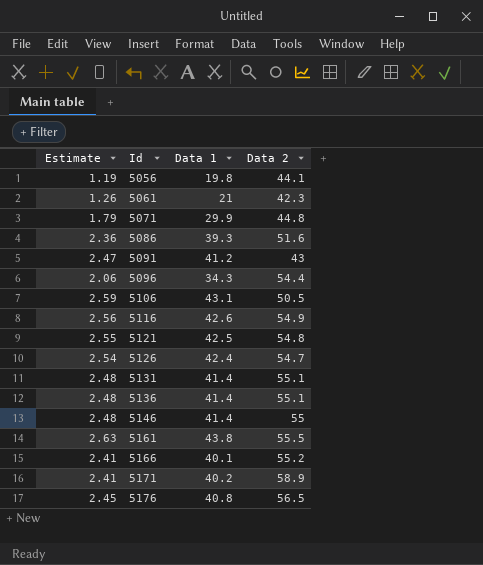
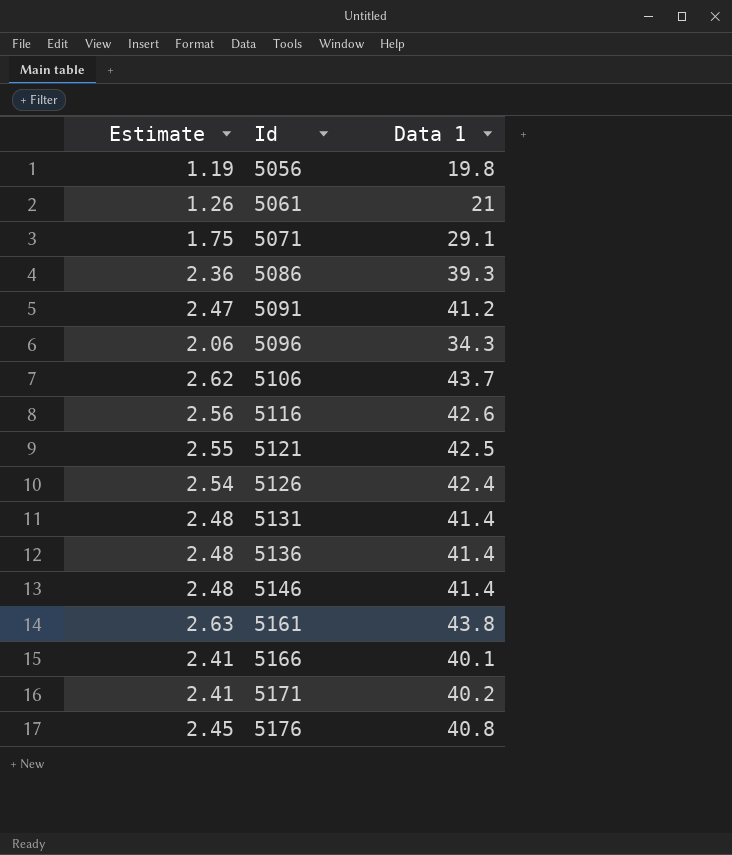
column Data 2 | position: 4 -> none
5071 | Estimate: 1.79 -> 1.75
5071 | Data 1: 29.9 -> 29.1
5106 | Estimate: 2.59 -> 2.62
5106 | Data 1: 43.1 -> 43.7

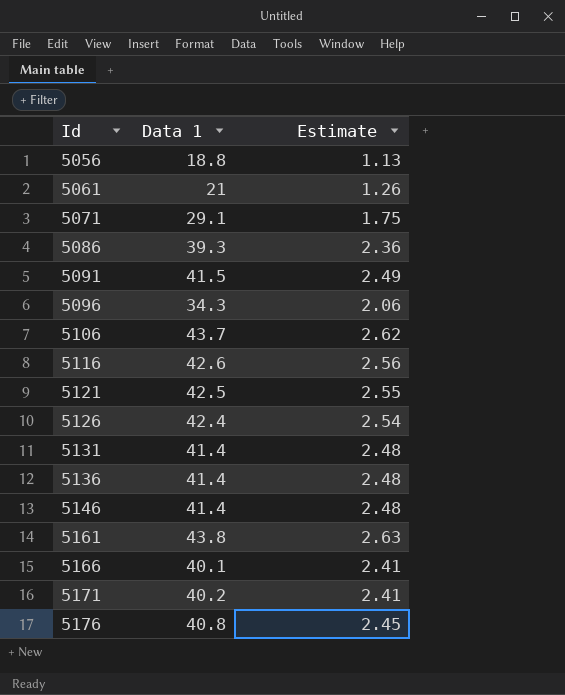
column Estimate | position: 1 -> 3
5056 | Data 1: 19.8 -> 18.8
5056 | Estimate: 1.19 -> 1.13
5091 | Data 1: 41.2 -> 41.5
5091 | Estimate: 2.47 -> 2.49

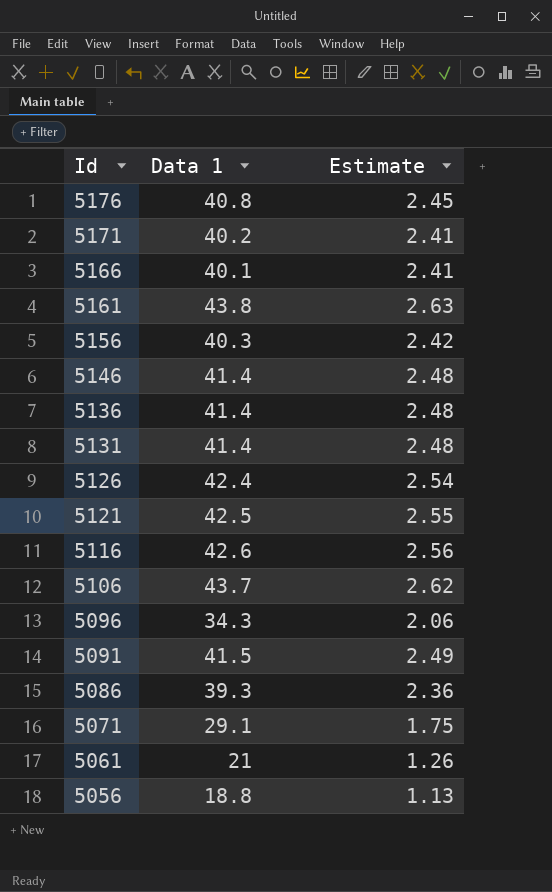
row order: Id ascending -> Id descending
row 5156: none -> 40.3 | 2.42

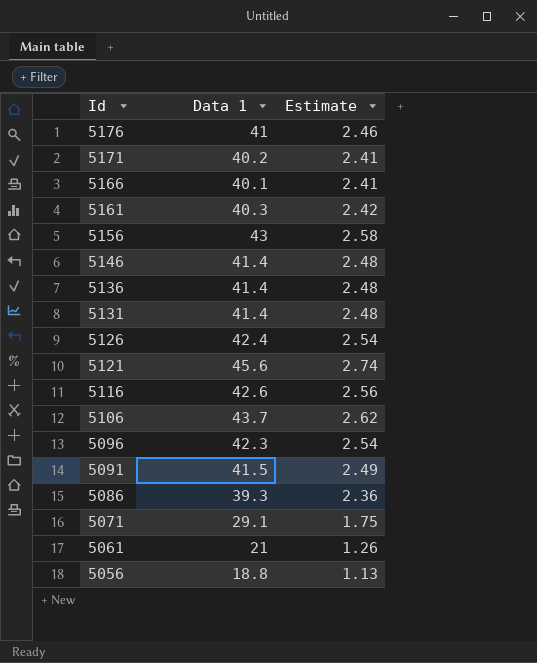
5176 | Data 1: 40.8 -> 41
5176 | Estimate: 2.45 -> 2.46
5161 | Data 1: 43.8 -> 40.3
5161 | Estimate: 2.63 -> 2.42
5156 | Data 1: 40.3 -> 43
5156 | Estimate: 2.42 -> 2.58
5121 | Data 1: 42.5 -> 45.6
5121 | Estimate: 2.55 -> 2.74
5096 | Data 1: 34.3 -> 42.3
5096 | Estimate: 2.06 -> 2.54

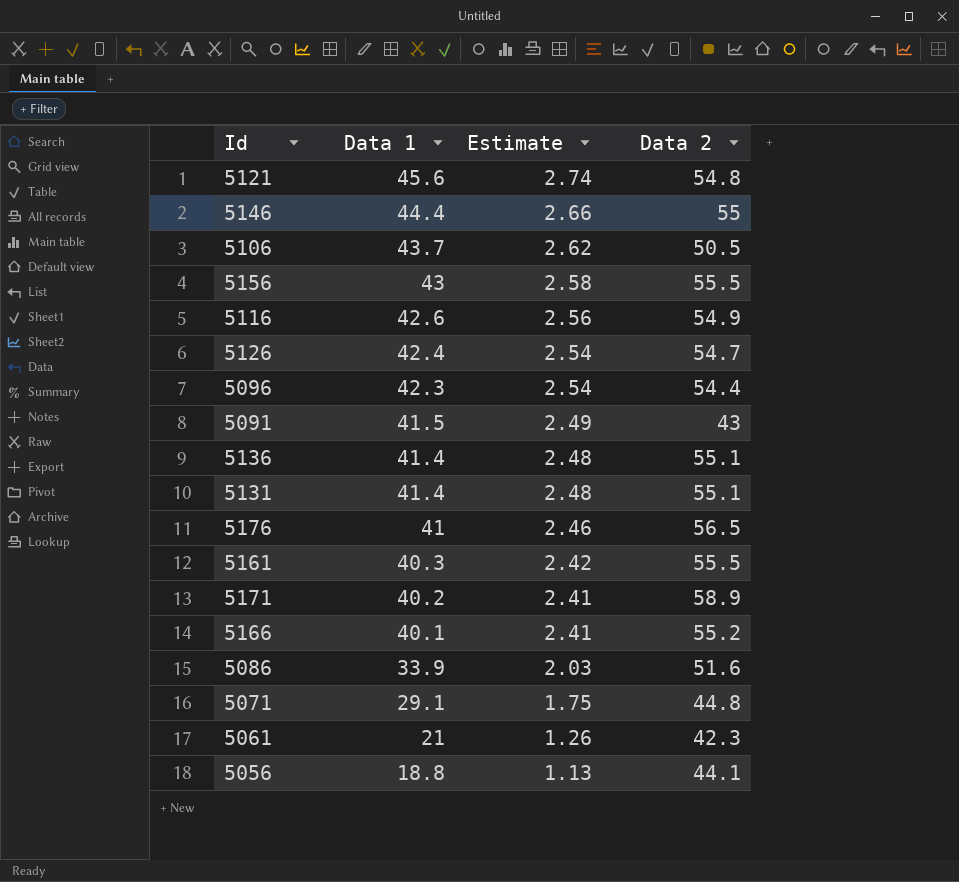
row order: Id descending -> Data 1 descending
column Data 2 | position: none -> 4
5146 | Data 1: 41.4 -> 44.4
5146 | Estimate: 2.48 -> 2.66
5086 | Data 1: 39.3 -> 33.9
5086 | Estimate: 2.36 -> 2.03

